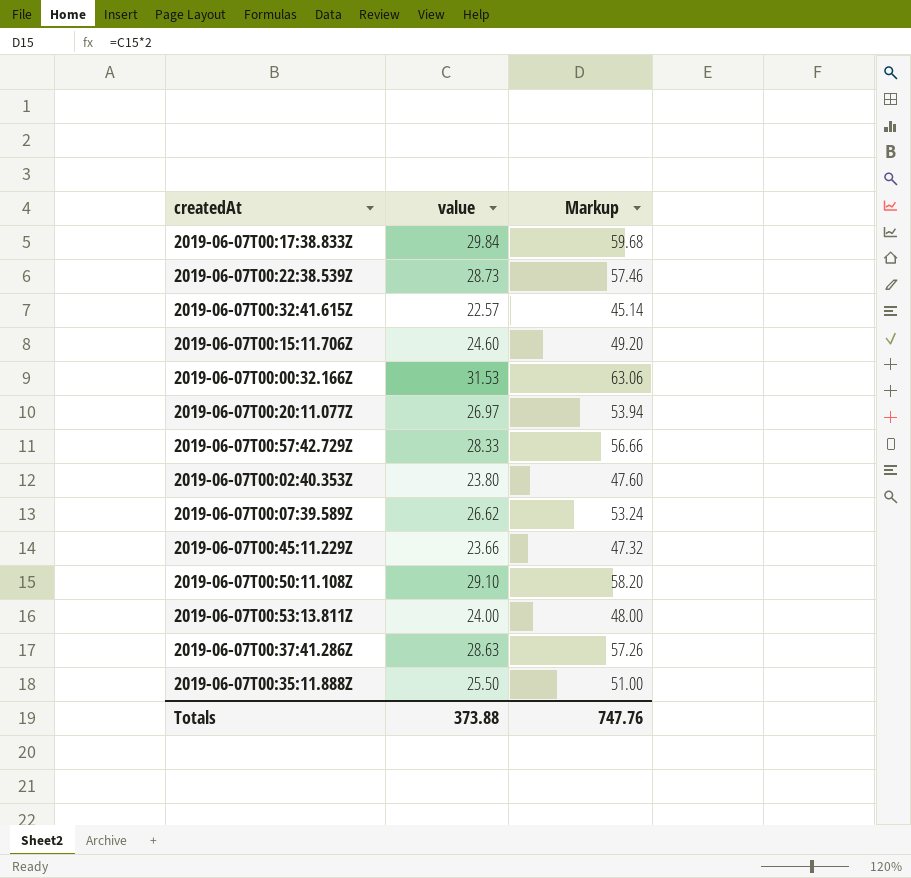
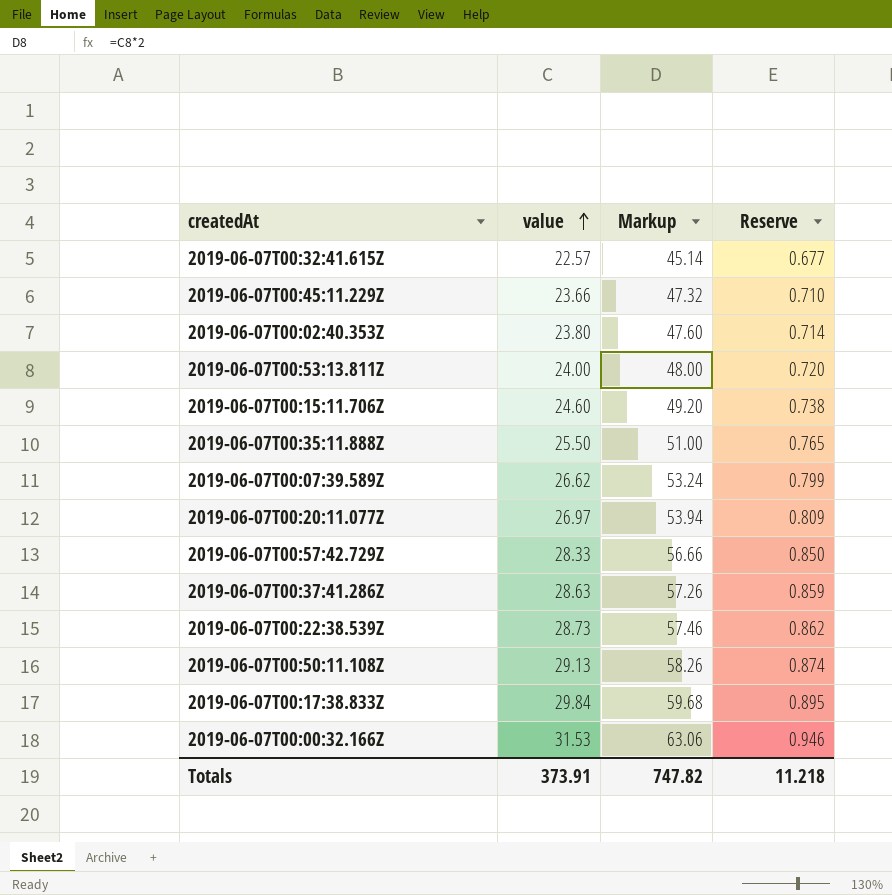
row order: none -> value ascending
column Reserve | formula: none -> [value] * 0.03
2019-06-07T00:50:11.108Z | value: 29.10 -> 29.13
2019-06-07T00:50:11.108Z | Markup: 58.20 -> 58.26
Totals | value: 373.88 -> 373.91
Totals | Markup: 747.76 -> 747.82

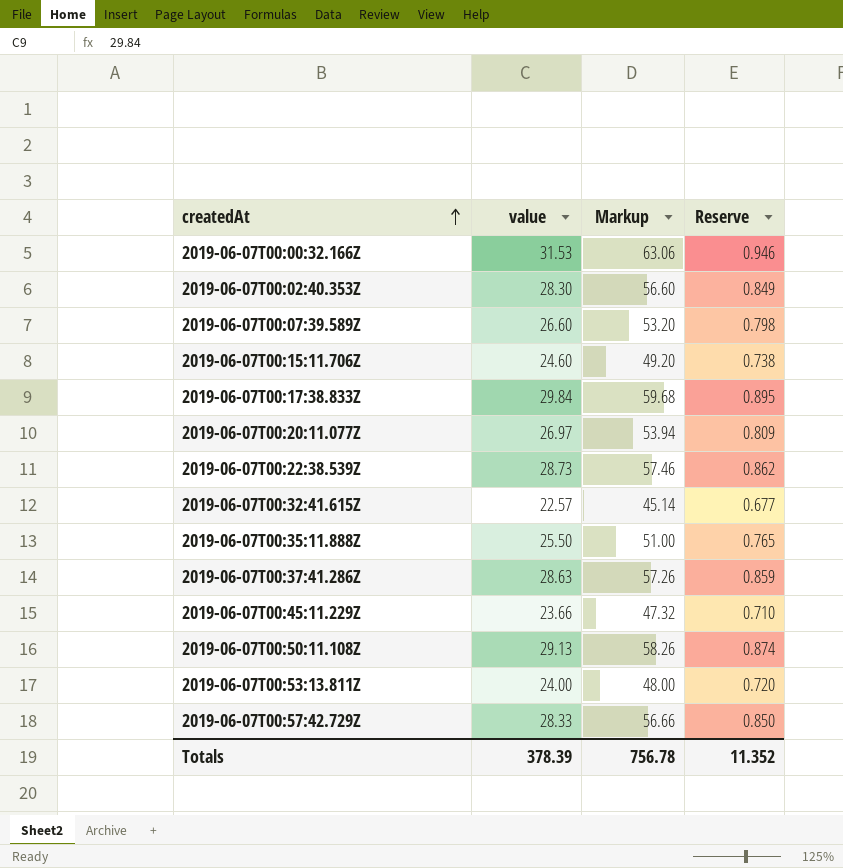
row order: value ascending -> createdAt ascending
2019-06-07T00:02:40.353Z | value: 23.80 -> 28.30
2019-06-07T00:02:40.353Z | Markup: 47.60 -> 56.60
2019-06-07T00:02:40.353Z | Reserve: 0.714 -> 0.849
2019-06-07T00:07:39.589Z | value: 26.62 -> 26.60
2019-06-07T00:07:39.589Z | Markup: 53.24 -> 53.20
2019-06-07T00:07:39.589Z | Reserve: 0.799 -> 0.798
Totals | value: 373.91 -> 378.39
Totals | Markup: 747.82 -> 756.78
Totals | Reserve: 11.218 -> 11.352

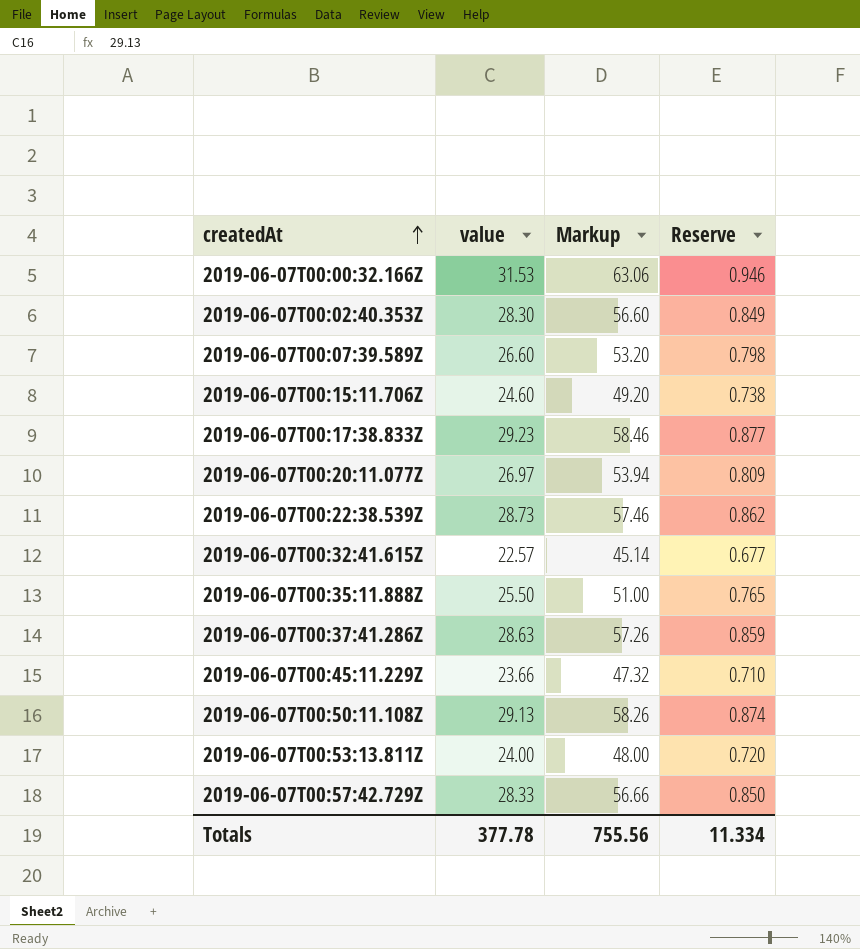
2019-06-07T00:17:38.833Z | value: 29.84 -> 29.23
2019-06-07T00:17:38.833Z | Markup: 59.68 -> 58.46
2019-06-07T00:17:38.833Z | Reserve: 0.895 -> 0.877
Totals | value: 378.39 -> 377.78
Totals | Markup: 756.78 -> 755.56
Totals | Reserve: 11.352 -> 11.334

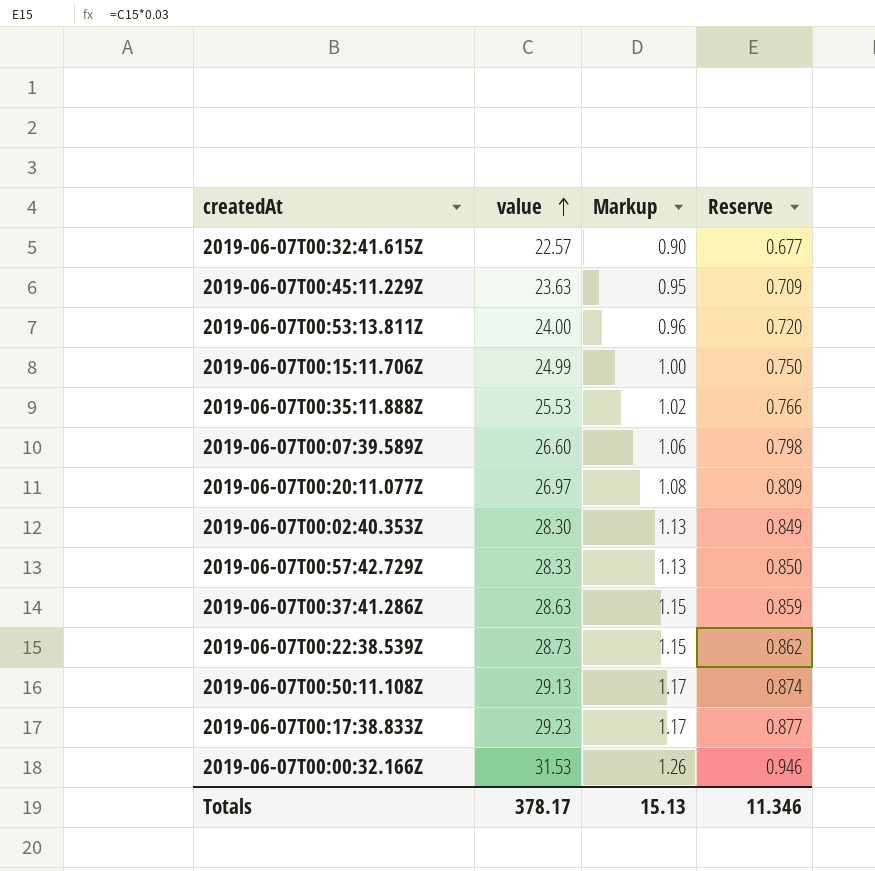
row order: createdAt ascending -> value ascending
column Markup | formula: [value] * 2 -> [value] * 0.04
2019-06-07T00:45:11.229Z | value: 23.66 -> 23.63
2019-06-07T00:45:11.229Z | Reserve: 0.710 -> 0.709
2019-06-07T00:15:11.706Z | value: 24.60 -> 24.99
2019-06-07T00:15:11.706Z | Reserve: 0.738 -> 0.750
2019-06-07T00:35:11.888Z | value: 25.50 -> 25.53
2019-06-07T00:35:11.888Z | Reserve: 0.765 -> 0.766
Totals | value: 377.78 -> 378.17
Totals | Markup: 755.56 -> 15.13
Totals | Reserve: 11.334 -> 11.346

